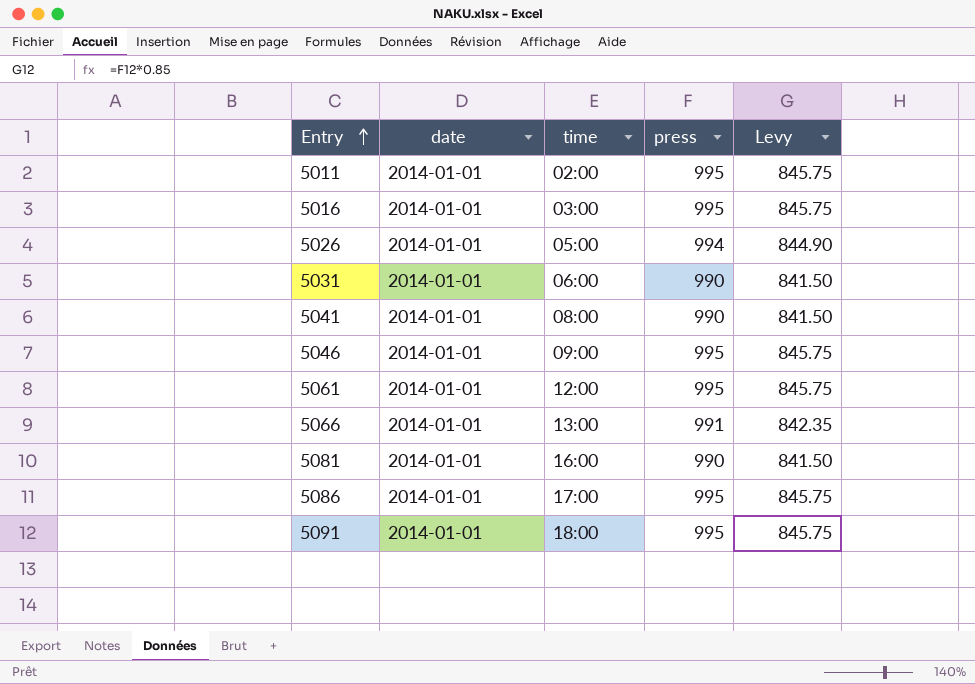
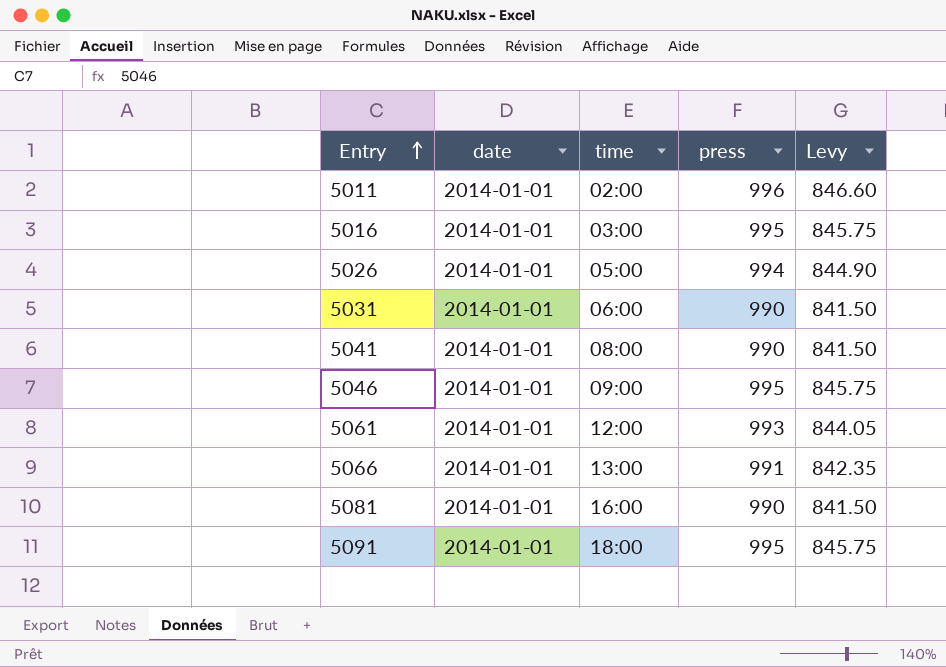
row 5086: 2014-01-01 | 17:00 | 995 | 845.75 -> none
5011 | press: 995 -> 996
5011 | Levy: 845.75 -> 846.60
5061 | press: 995 -> 993
5061 | Levy: 845.75 -> 844.05

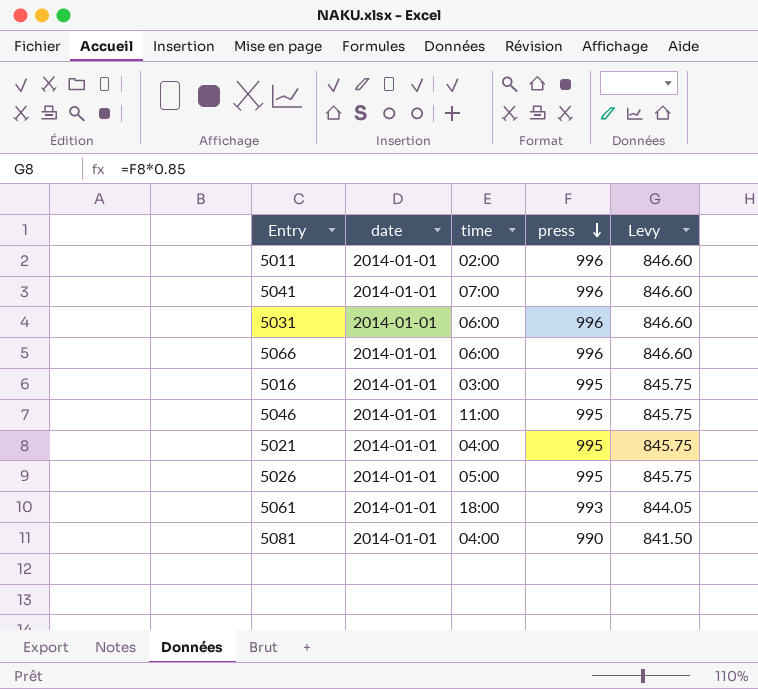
row order: Entry ascending -> press descending
row 5091: 2014-01-01 | 18:00 | 995 | 845.75 -> none
5041 | time: 08:00 -> 07:00
5041 | press: 990 -> 996
5041 | Levy: 841.50 -> 846.60
5031 | press: 990 -> 996
5031 | Levy: 841.50 -> 846.60
5066 | time: 13:00 -> 06:00
5066 | press: 991 -> 996
5066 | Levy: 842.35 -> 846.60
5046 | time: 09:00 -> 11:00
row 5021: none -> 2014-01-01 | 04:00 | 995 | 845.75
5026 | press: 994 -> 995
5026 | Levy: 844.90 -> 845.75
5061 | time: 12:00 -> 18:00
5081 | time: 16:00 -> 04:00

